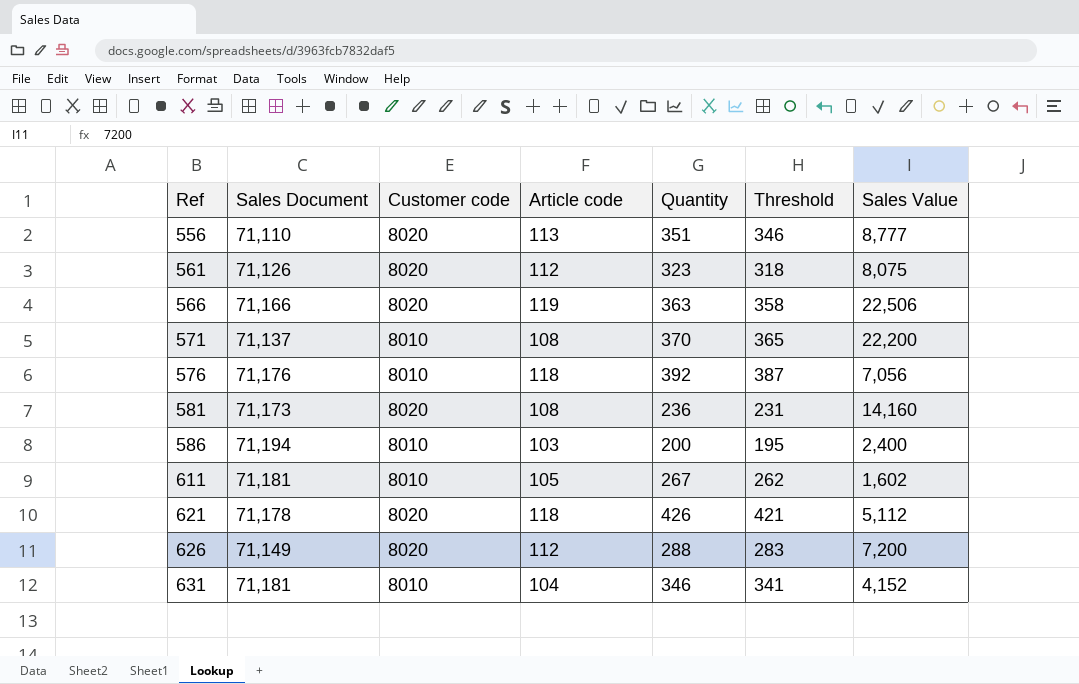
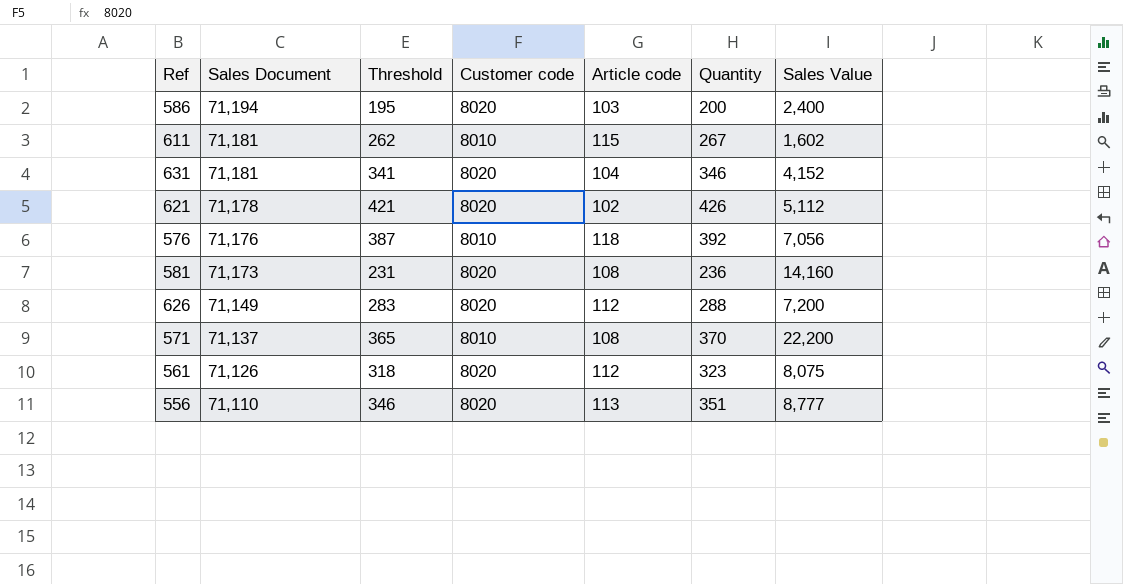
row order: Ref ascending -> Sales Document descending
column Threshold | position: 6 -> 3
row 566: 71,166 | 8020 | 119 | 363 | 358 | 22,506 -> none
586 | Customer code: 8010 -> 8020
611 | Article code: 105 -> 115
631 | Customer code: 8010 -> 8020
621 | Article code: 118 -> 102

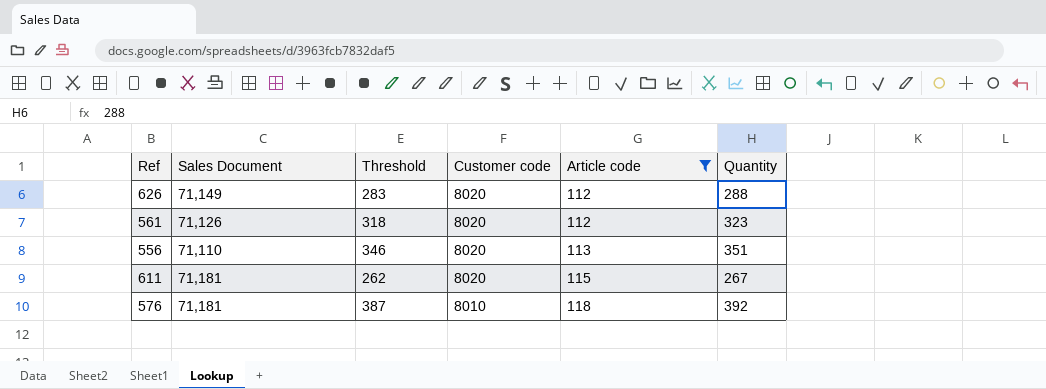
filter: none -> Article code >= 112
row order: Sales Document descending -> Customer code descending
column Sales Value | position: 7 -> none
611 | Customer code: 8010 -> 8020
576 | Sales Document: 71,176 -> 71,181

